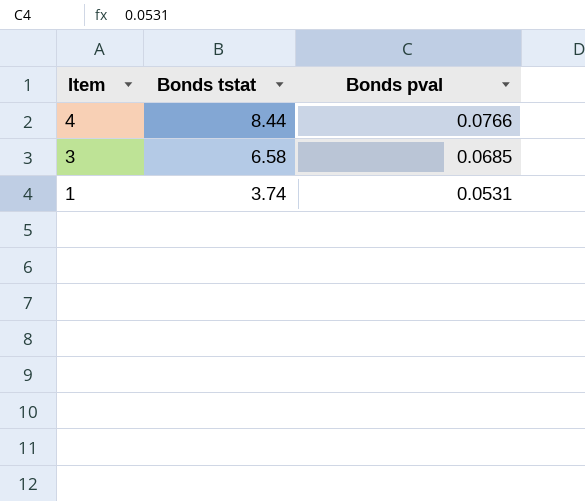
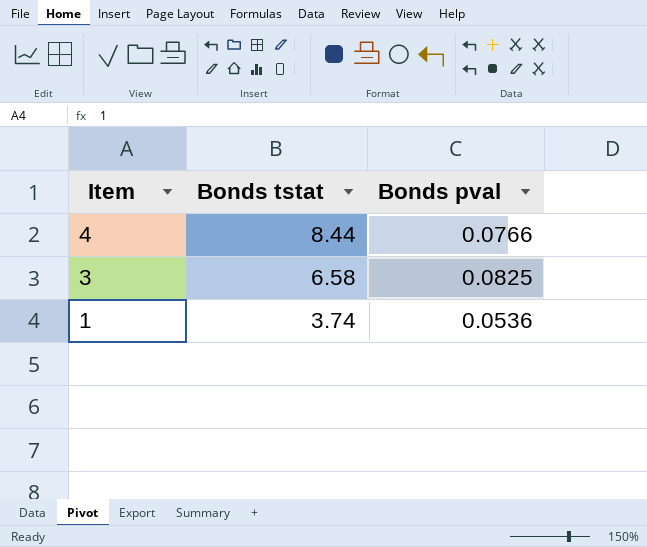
3 | Bonds pval: 0.0685 -> 0.0825
1 | Bonds pval: 0.0531 -> 0.0536

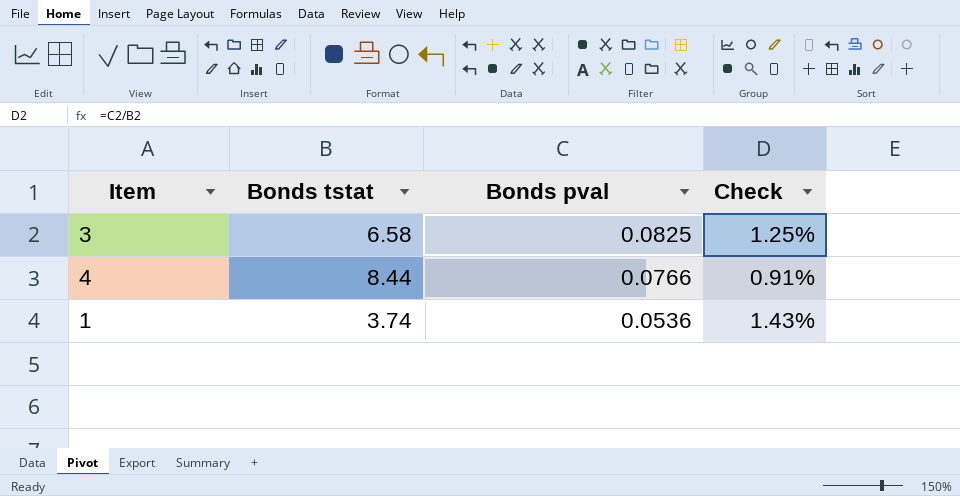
row order: Item descending -> Bonds pval descending
column Check | formula: none -> [Bonds pval] / [Bonds tstat]

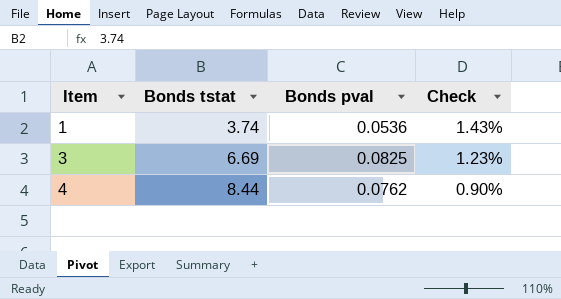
row order: Bonds pval descending -> Item ascending
3 | Bonds tstat: 6.58 -> 6.69
3 | Check: 1.25% -> 1.23%
4 | Bonds pval: 0.0766 -> 0.0762
4 | Check: 0.91% -> 0.90%

